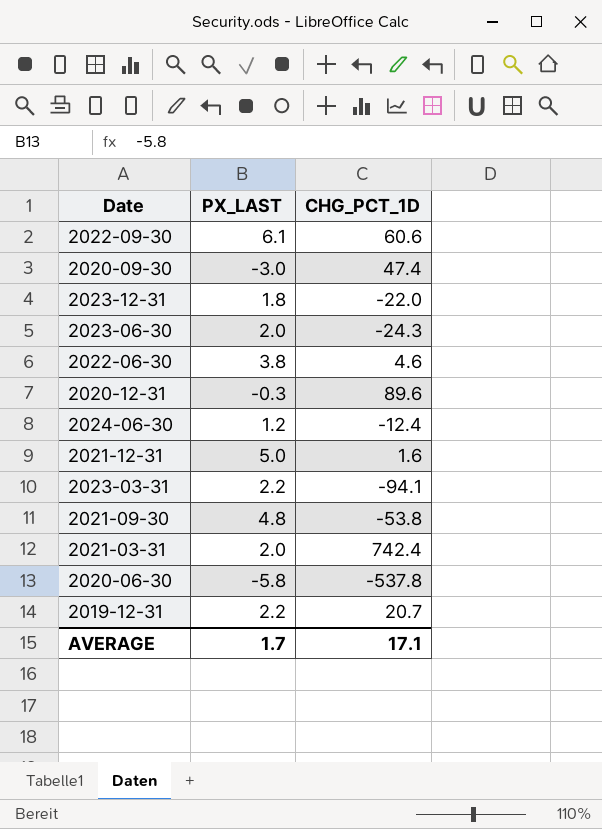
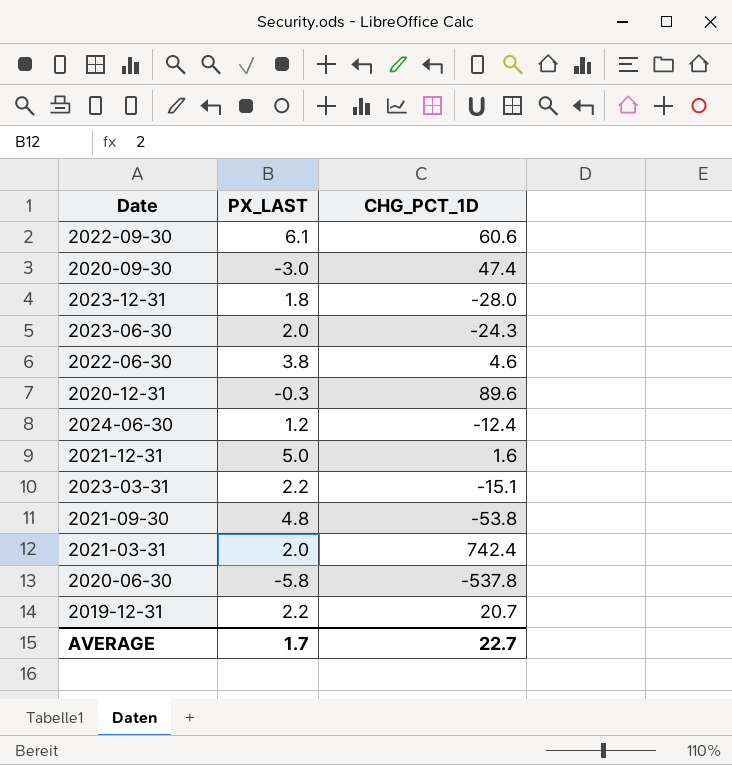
2023-12-31 | CHG_PCT_1D: -22.0 -> -28.0
2023-03-31 | CHG_PCT_1D: -94.1 -> -15.1
AVERAGE | CHG_PCT_1D: 17.1 -> 22.7

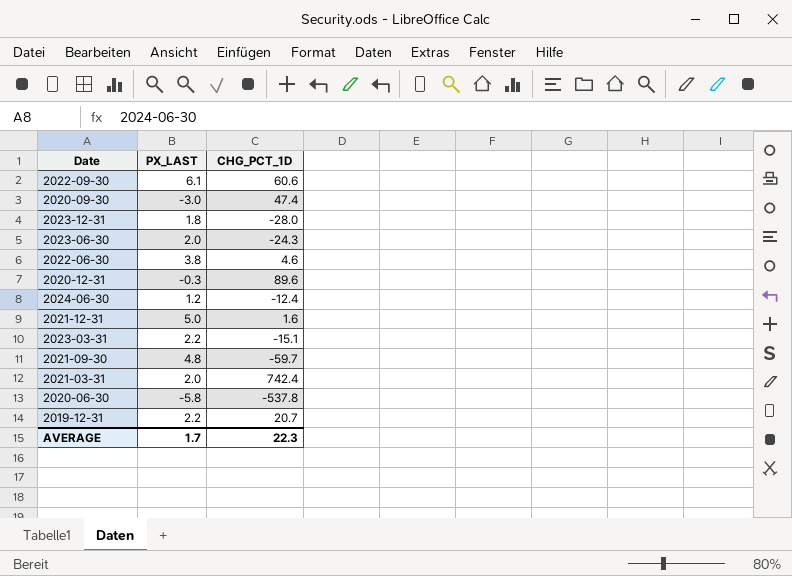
2021-09-30 | CHG_PCT_1D: -53.8 -> -59.7
AVERAGE | CHG_PCT_1D: 22.7 -> 22.3

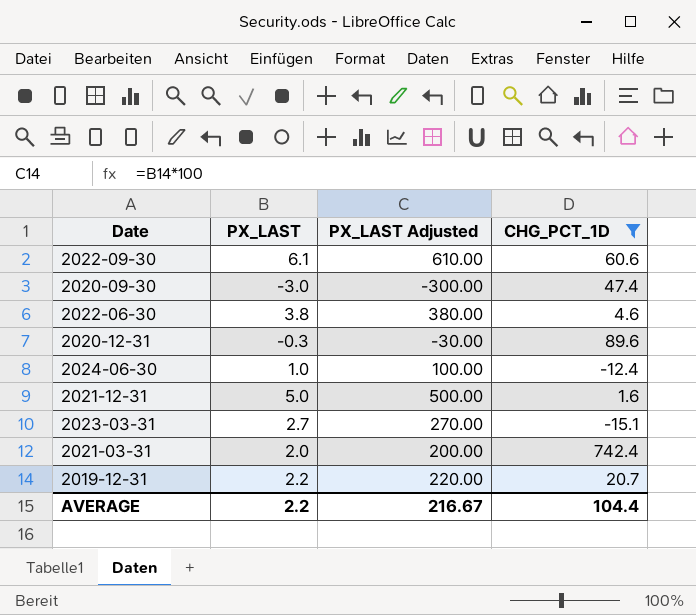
filter: none -> CHG_PCT_1D >= -15.1
column PX_LAST Adjusted | formula: none -> [PX_LAST] * 100
2024-06-30 | PX_LAST: 1.2 -> 1.0
2023-03-31 | PX_LAST: 2.2 -> 2.7
AVERAGE | PX_LAST: 1.7 -> 2.2
AVERAGE | CHG_PCT_1D: 22.3 -> 104.4

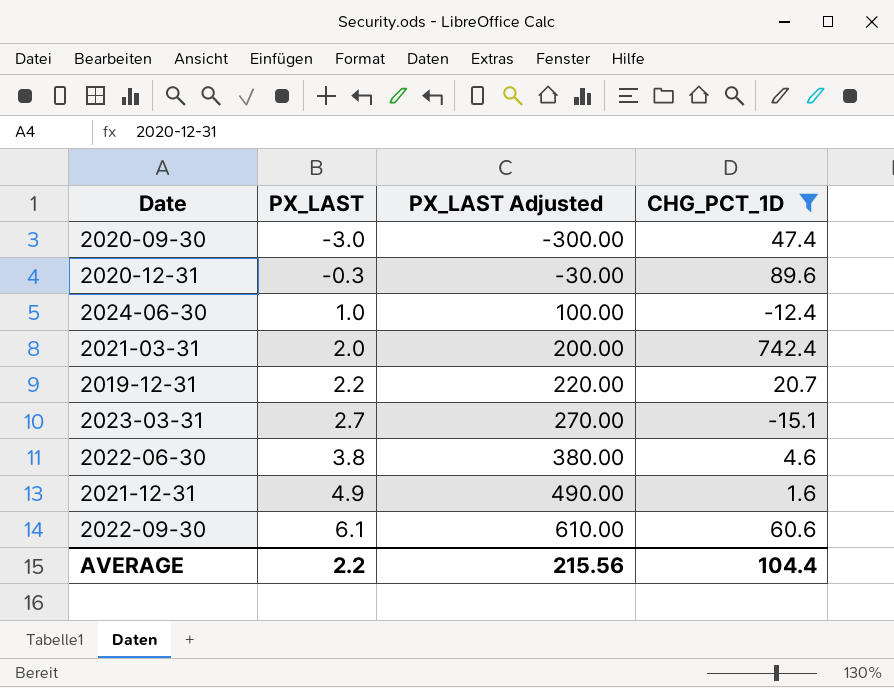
row order: none -> PX_LAST ascending
2021-12-31 | PX_LAST: 5.0 -> 4.9
2021-12-31 | PX_LAST Adjusted: 500.00 -> 490.00
AVERAGE | PX_LAST Adjusted: 216.67 -> 215.56

